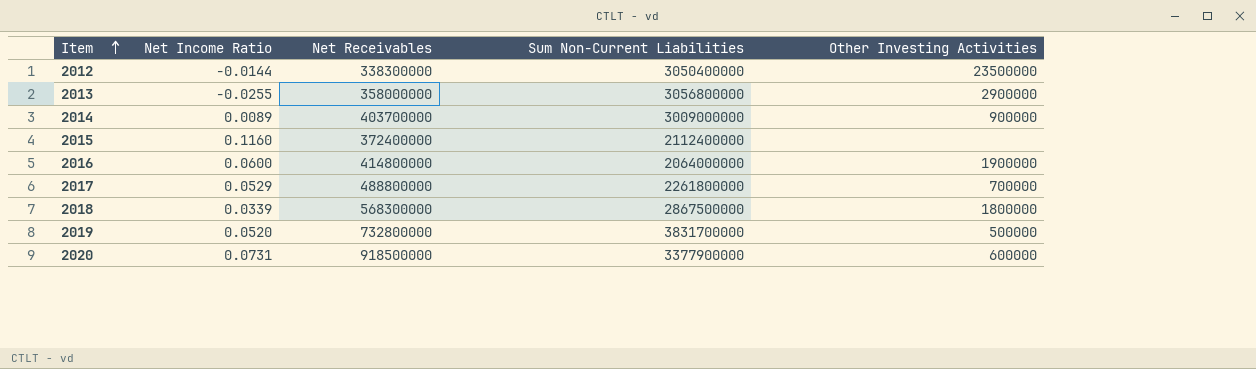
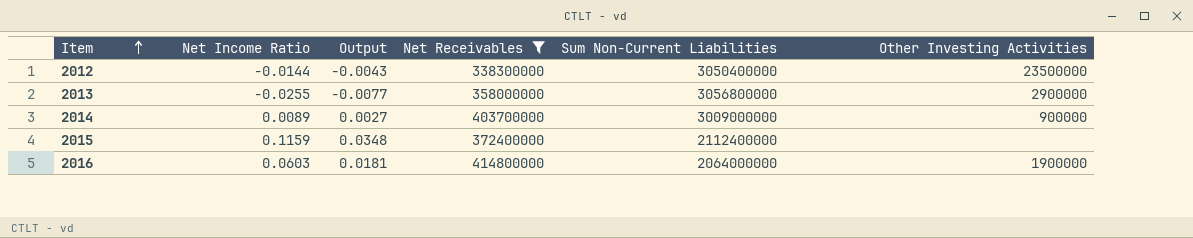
filter: none -> Net Receivables <= 414800000
column Output | formula: none -> [Net Income Ratio] * 0.3
2015 | Net Income Ratio: 0.1160 -> 0.1159
2016 | Net Income Ratio: 0.0600 -> 0.0603

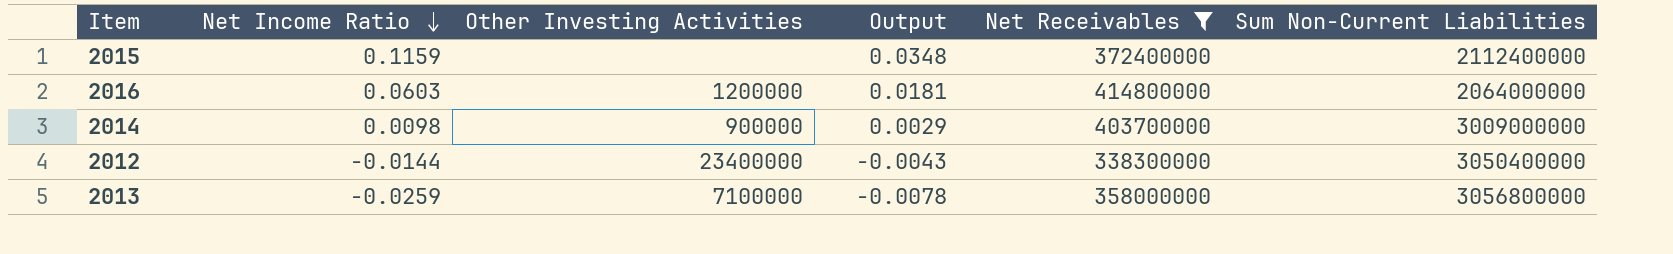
row order: Item ascending -> Net Income Ratio descending
column Other Investing Activities | position: 6 -> 3
2016 | Other Investing Activities: 1900000 -> 1200000
2014 | Net Income Ratio: 0.0089 -> 0.0098
2014 | Output: 0.0027 -> 0.0029
2012 | Other Investing Activities: 23500000 -> 23400000
2013 | Net Income Ratio: -0.0255 -> -0.0259
2013 | Other Investing Activities: 2900000 -> 7100000
2013 | Output: -0.0077 -> -0.0078

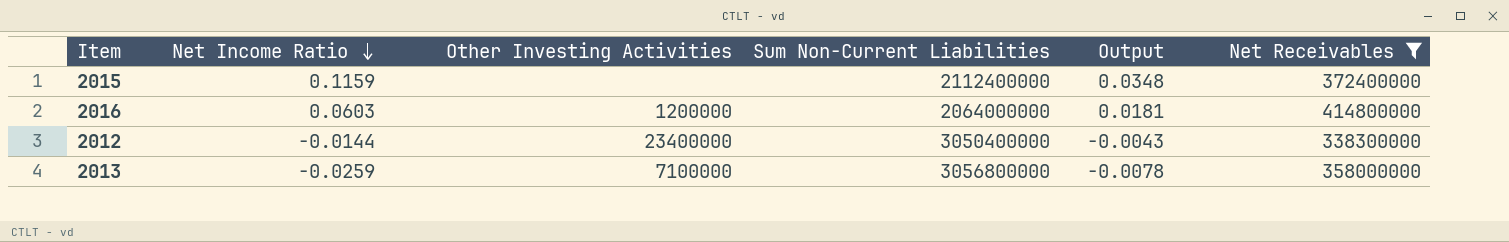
column Sum Non-Current Liabilities | position: 6 -> 4
row 2014: 0.0098 | 900000 | 0.0029 | 403700000 | 3009000000 -> none

